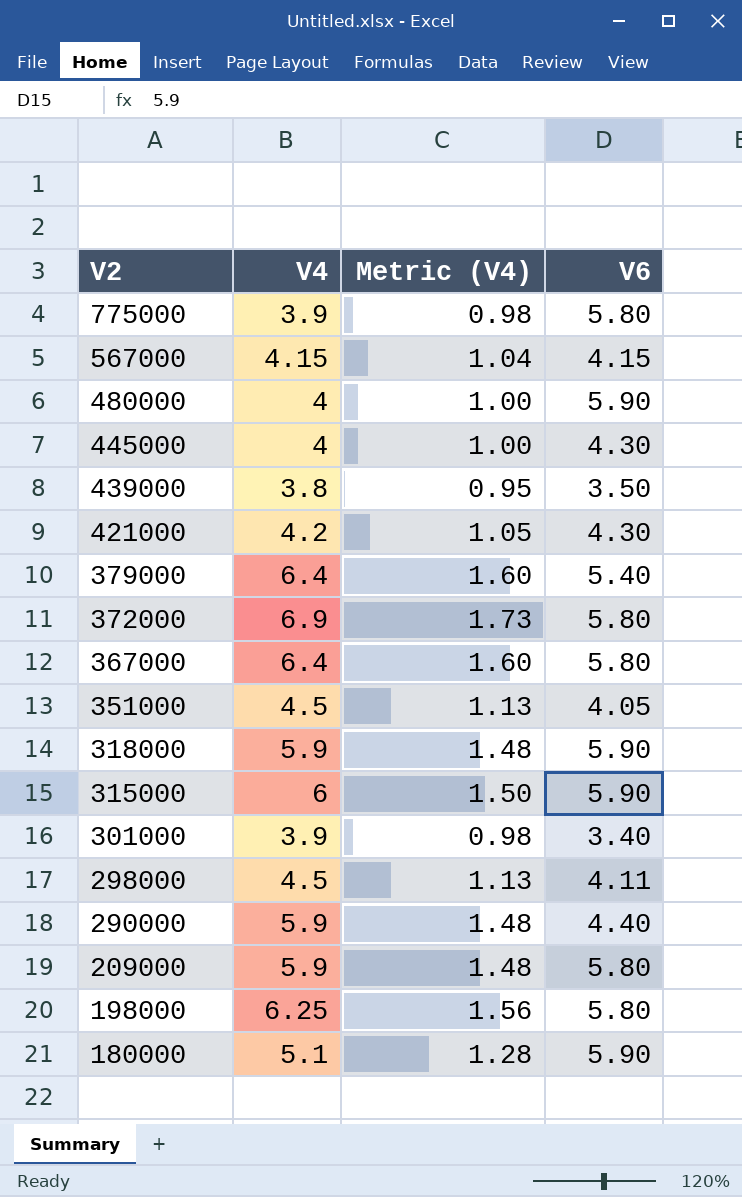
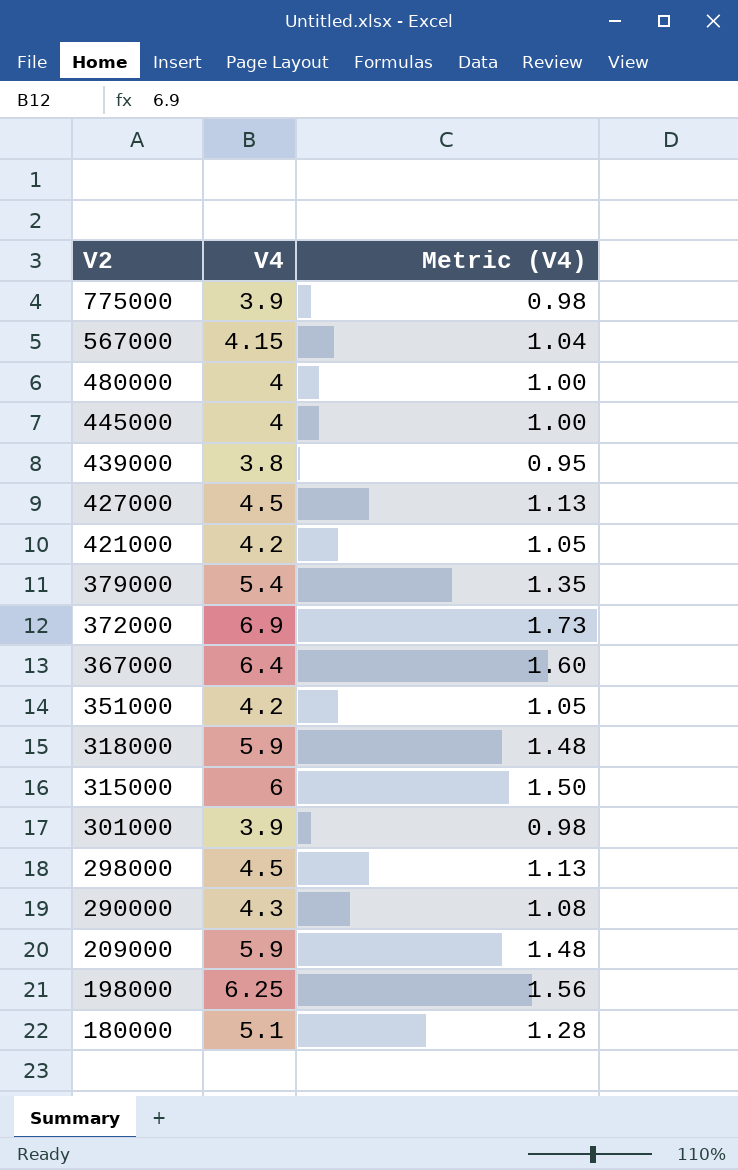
column V6 | position: 4 -> none
row 427000: none -> 4.5 | 1.13
379000 | V4: 6.4 -> 5.4
379000 | Metric (V4): 1.60 -> 1.35
351000 | V4: 4.5 -> 4.2
351000 | Metric (V4): 1.13 -> 1.05
290000 | V4: 5.9 -> 4.3
290000 | Metric (V4): 1.48 -> 1.08

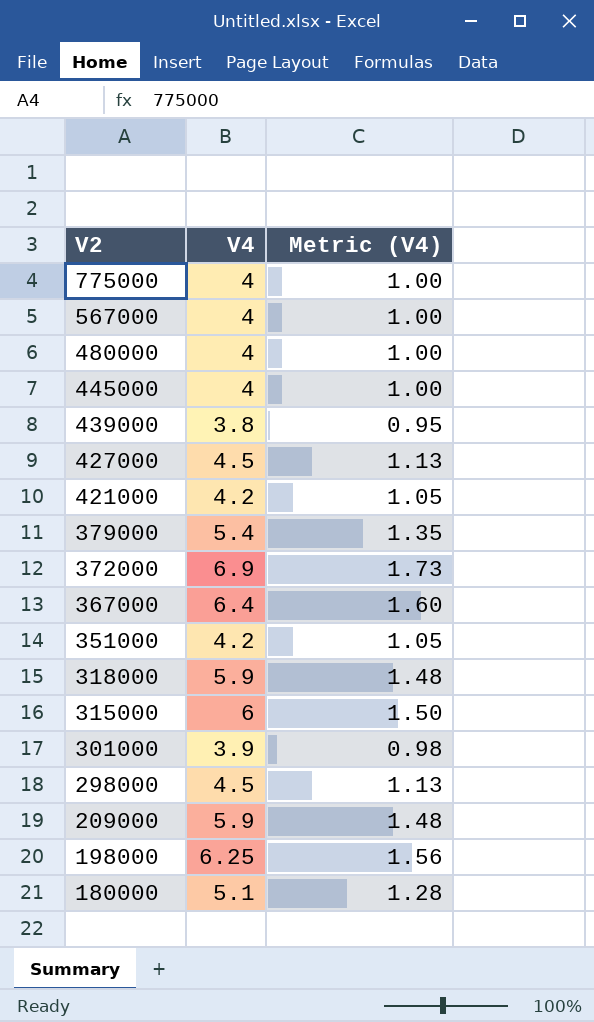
row 290000: 4.3 | 1.08 -> none
775000 | V4: 3.9 -> 4
775000 | Metric (V4): 0.98 -> 1.00
567000 | V4: 4.15 -> 4
567000 | Metric (V4): 1.04 -> 1.00

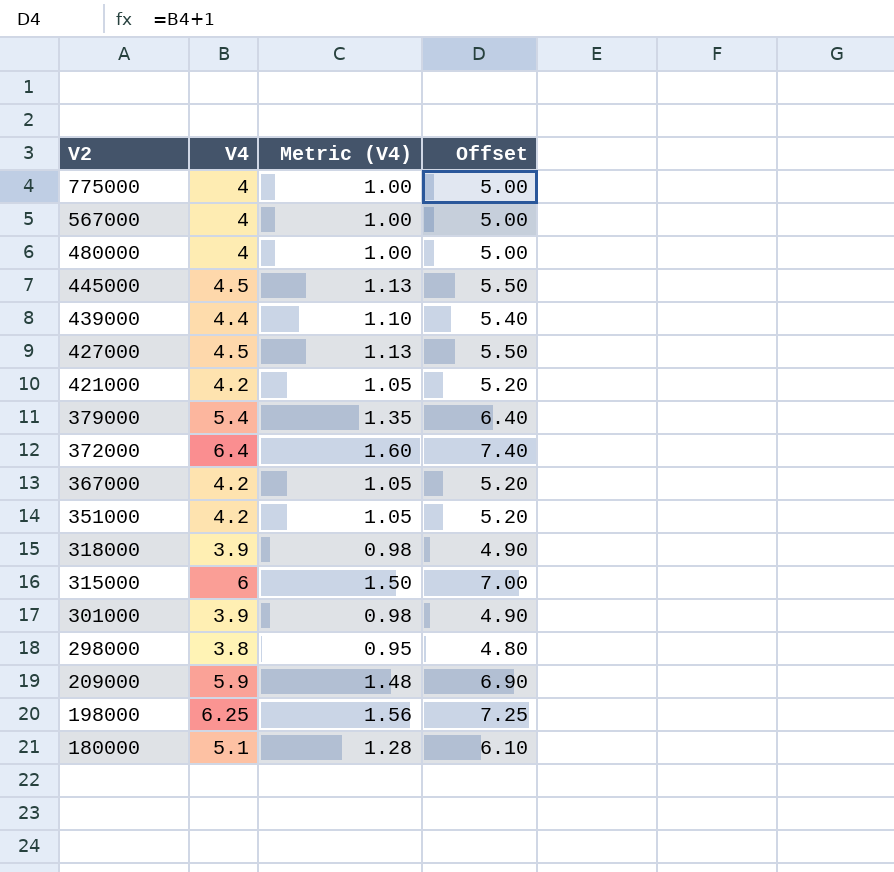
column Offset | formula: none -> [V4] + 1
445000 | V4: 4 -> 4.5
445000 | Metric (V4): 1.00 -> 1.13
439000 | V4: 3.8 -> 4.4
439000 | Metric (V4): 0.95 -> 1.10
372000 | V4: 6.9 -> 6.4
372000 | Metric (V4): 1.73 -> 1.60
367000 | V4: 6.4 -> 4.2
367000 | Metric (V4): 1.60 -> 1.05
318000 | V4: 5.9 -> 3.9
318000 | Metric (V4): 1.48 -> 0.98
298000 | V4: 4.5 -> 3.8
298000 | Metric (V4): 1.13 -> 0.95

